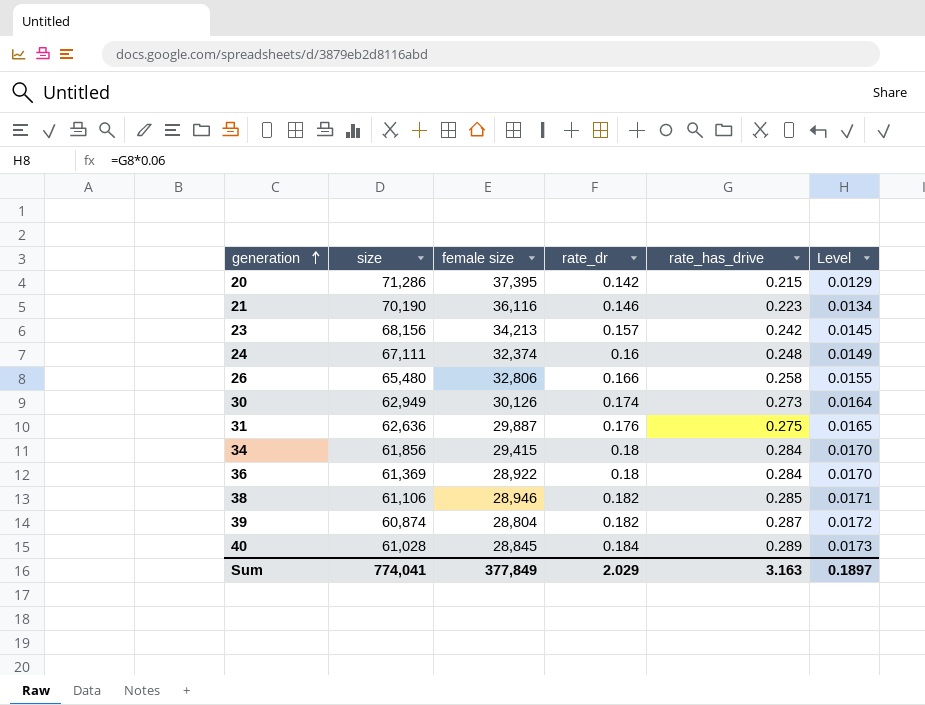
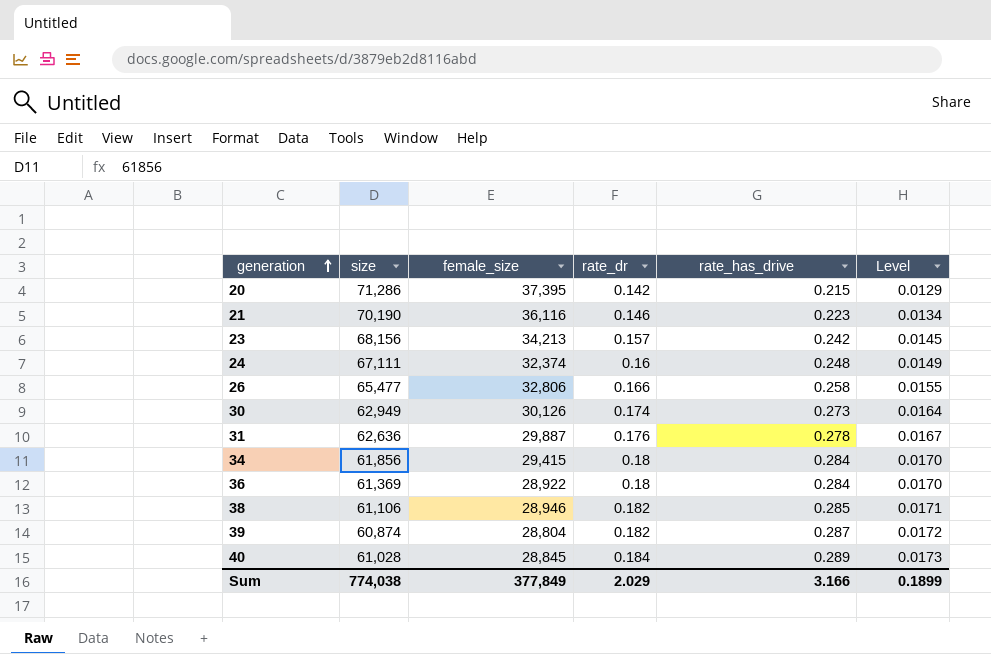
column name: female size -> female_size
26 | size: 65,480 -> 65,477
31 | rate_has_drive: 0.275 -> 0.278
31 | Level: 0.0165 -> 0.0167
Sum | size: 774,041 -> 774,038
Sum | rate_has_drive: 3.163 -> 3.166
Sum | Level: 0.1897 -> 0.1899

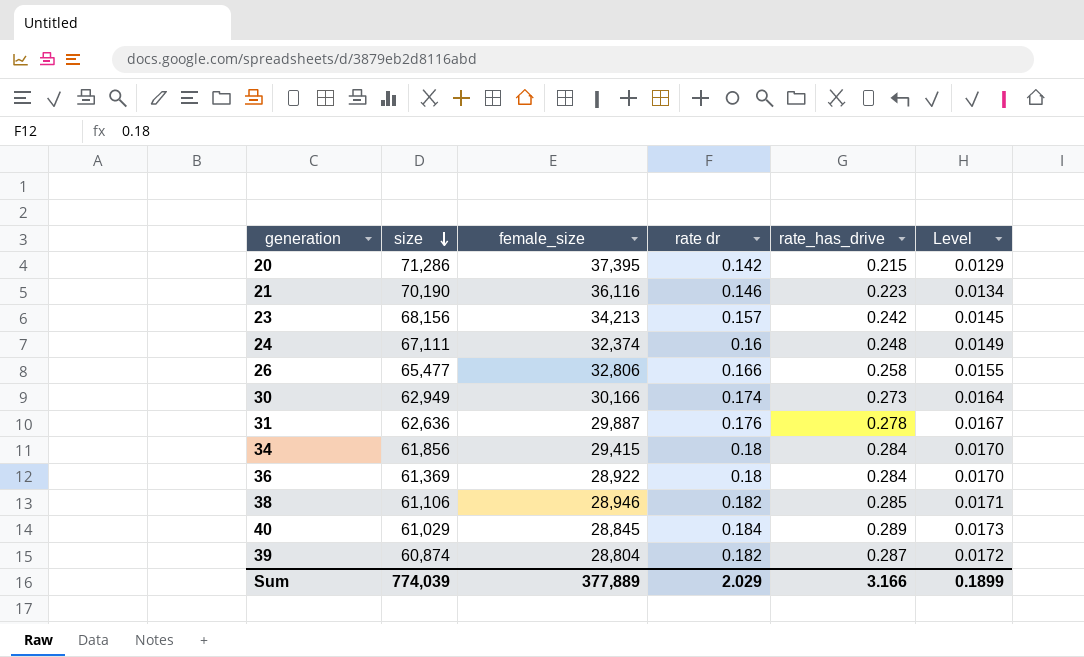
row order: generation ascending -> size descending
column name: rate_dr -> rate dr
30 | female_size: 30,126 -> 30,166
40 | size: 61,028 -> 61,029
Sum | size: 774,038 -> 774,039
Sum | female_size: 377,849 -> 377,889

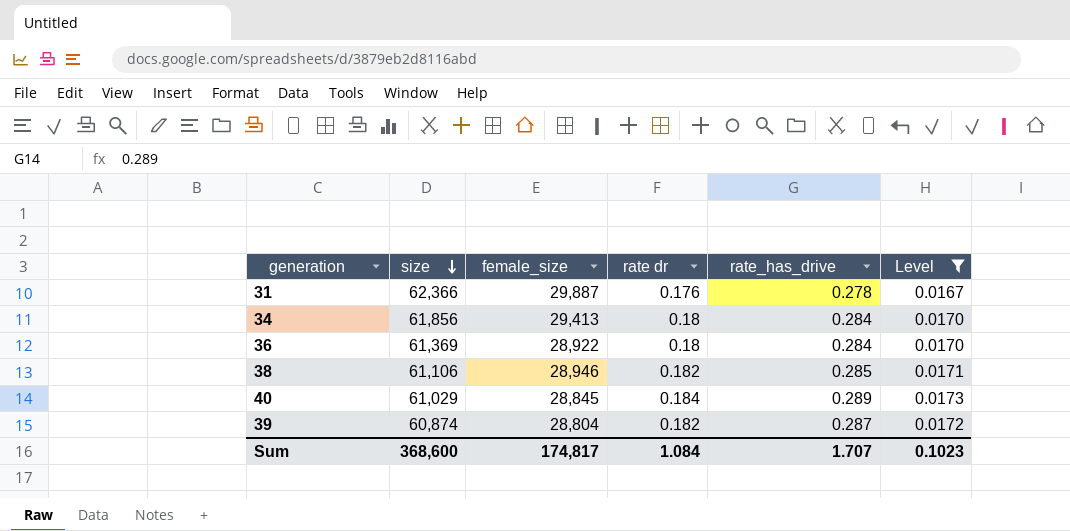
filter: none -> Level >= 0.0167
31 | size: 62,636 -> 62,366
34 | female_size: 29,415 -> 29,413
Sum | size: 774,039 -> 368,600
Sum | female_size: 377,889 -> 174,817
Sum | rate dr: 2.029 -> 1.084
Sum | rate_has_drive: 3.166 -> 1.707
Sum | Level: 0.1899 -> 0.1023

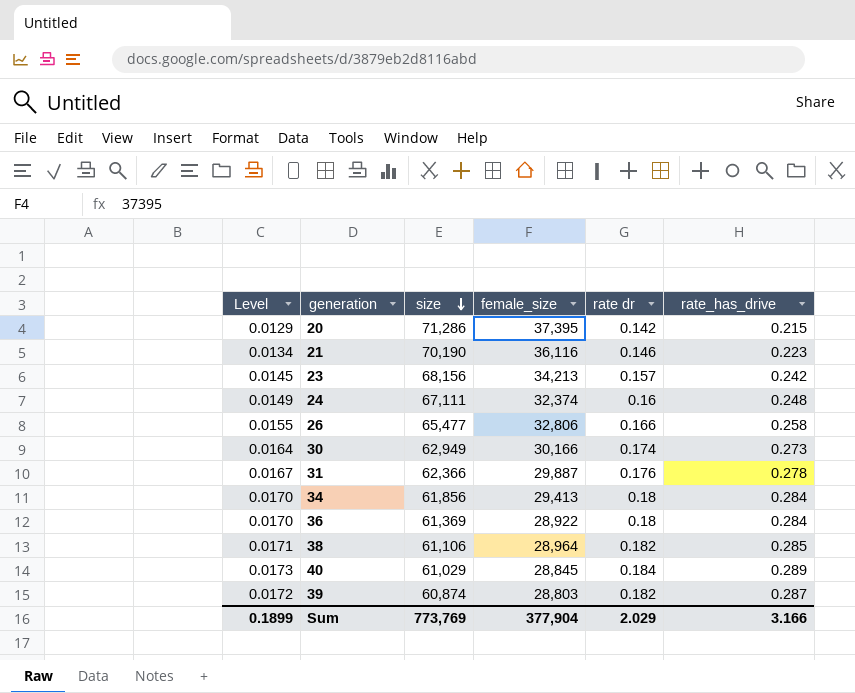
filter: Level >= 0.0167 -> none
column Level | position: 6 -> 1
38 | female_size: 28,946 -> 28,964
39 | female_size: 28,804 -> 28,803
Sum | Level: 0.1023 -> 0.1899
Sum | size: 368,600 -> 773,769
Sum | female_size: 174,817 -> 377,904
Sum | rate dr: 1.084 -> 2.029
Sum | rate_has_drive: 1.707 -> 3.166

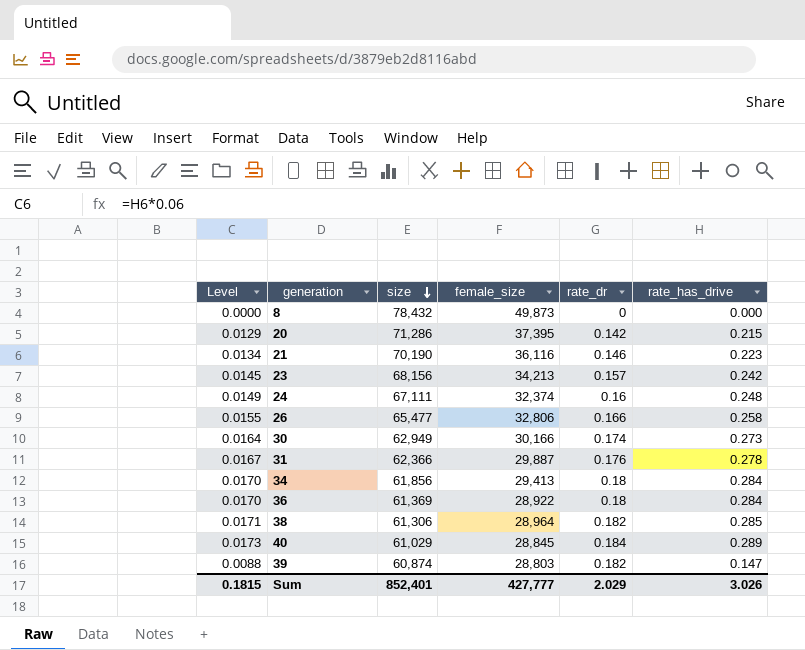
column name: rate dr -> rate_dr
row 8: none -> 0.0000 | 78,432 | 49,873 | 0 | 0.000
38 | size: 61,106 -> 61,306
39 | Level: 0.0172 -> 0.0088
39 | rate_has_drive: 0.287 -> 0.147
Sum | Level: 0.1899 -> 0.1815
Sum | size: 773,769 -> 852,401
Sum | female_size: 377,904 -> 427,777
Sum | rate_has_drive: 3.166 -> 3.026

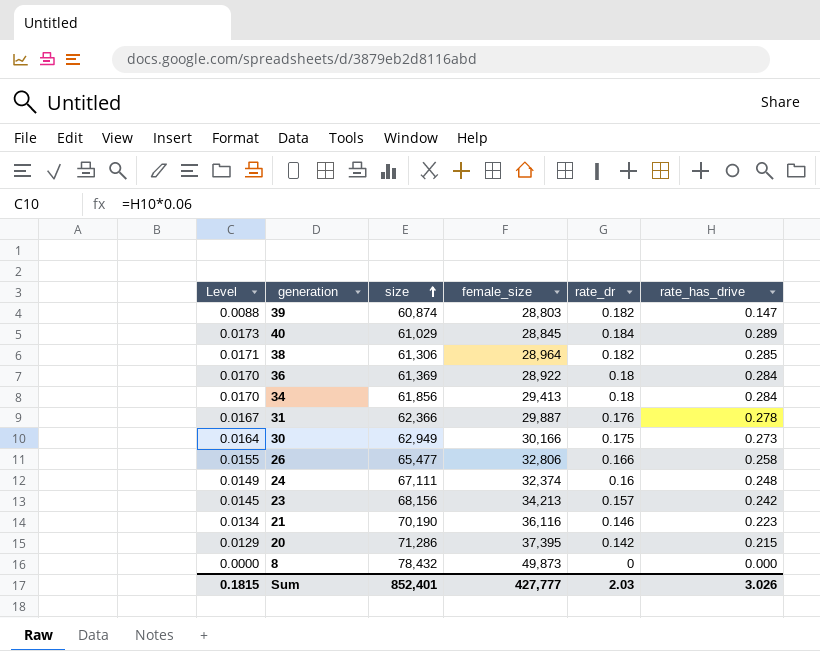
row order: size descending -> size ascending
30 | rate_dr: 0.174 -> 0.175
Sum | rate_dr: 2.029 -> 2.03

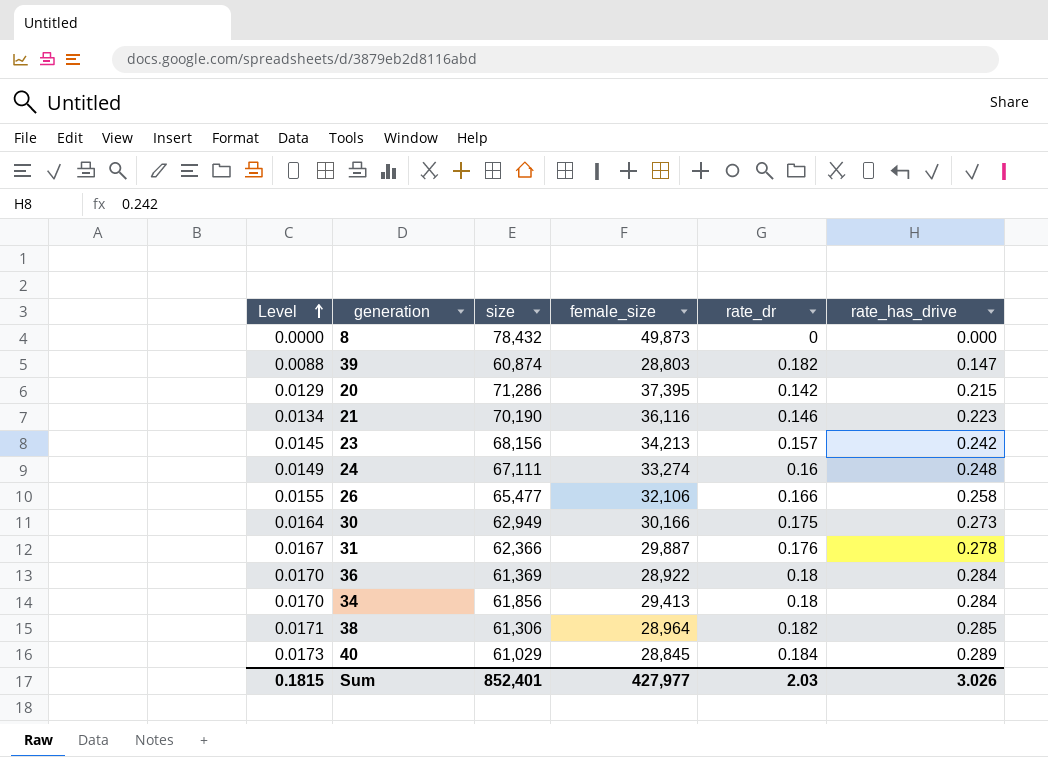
row order: size ascending -> Level ascending
24 | female_size: 32,374 -> 33,274
26 | female_size: 32,806 -> 32,106
Sum | female_size: 427,777 -> 427,977

